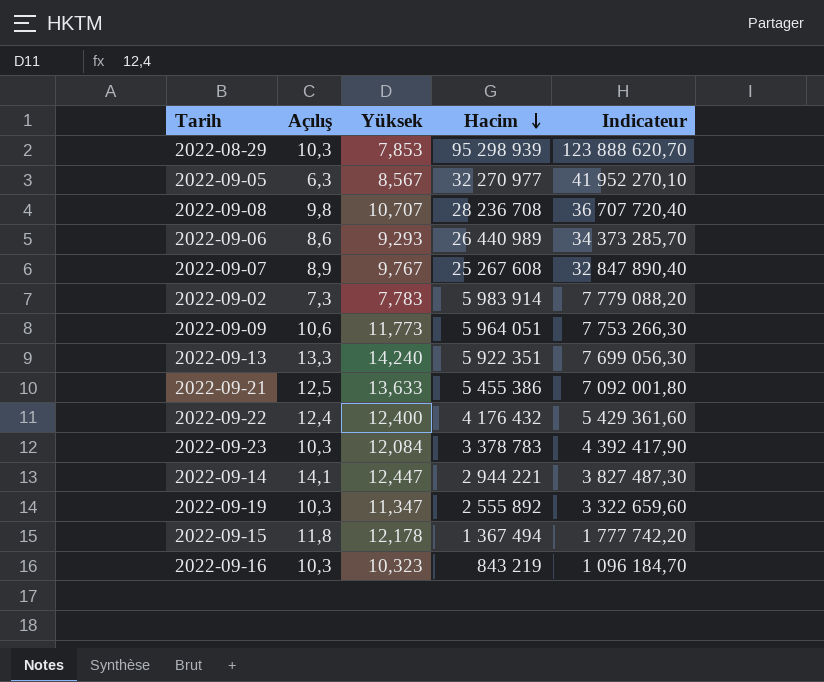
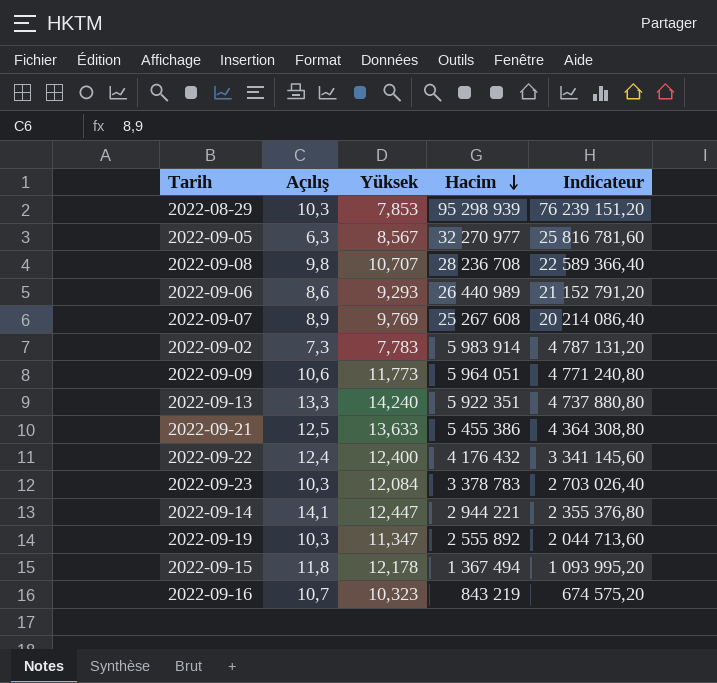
column Indicateur | formula: [Hacim] * 1,3 -> [Hacim] * 0,8
2022-09-07 | Yüksek: 9,767 -> 9,769
2022-09-16 | Açılış: 10,3 -> 10,7

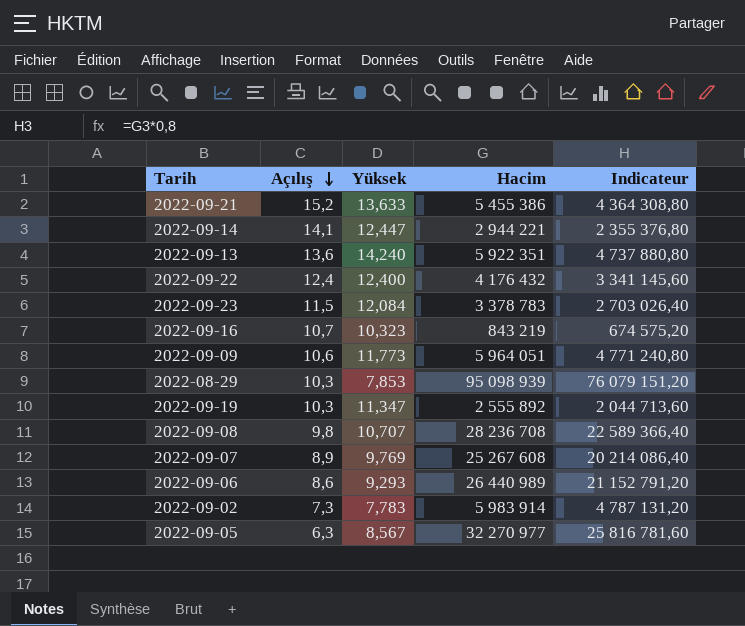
row order: Hacim descending -> Açılış descending
row 2022-09-15: 11,8 | 12,178 | 1 367 494 | 1 093 995,20 -> none
2022-09-21 | Açılış: 12,5 -> 15,2
2022-09-13 | Açılış: 13,3 -> 13,6
2022-09-23 | Açılış: 10,3 -> 11,5
2022-08-29 | Hacim: 95 298 939 -> 95 098 939
2022-08-29 | Indicateur: 76 239 151,20 -> 76 079 151,20

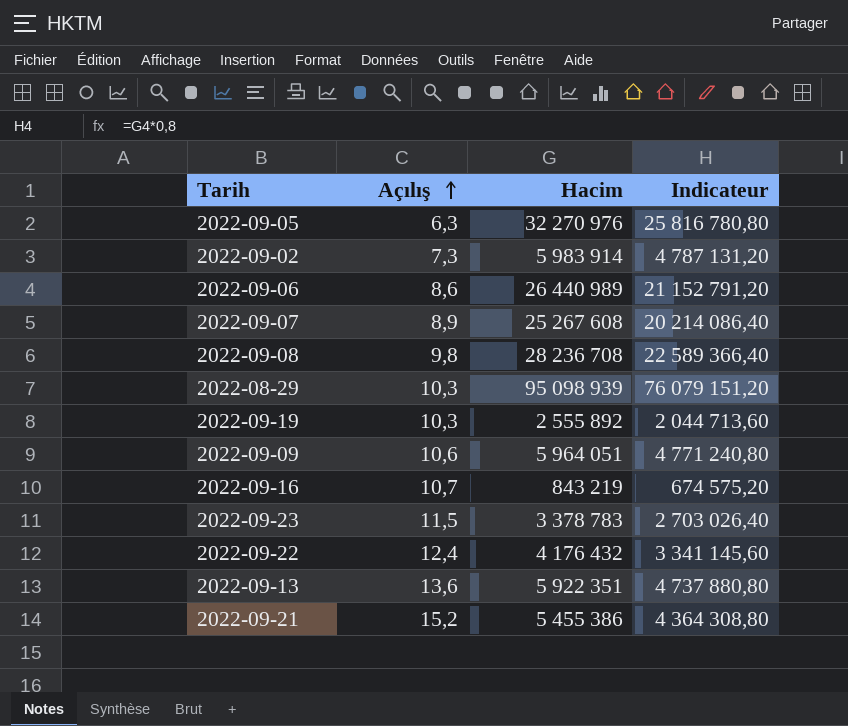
row order: Açılış descending -> Açılış ascending
column Yüksek | position: 3 -> none
row 2022-09-14: 14,1 | 12,447 | 2 944 221 | 2 355 376,80 -> none
2022-09-05 | Hacim: 32 270 977 -> 32 270 976
2022-09-05 | Indicateur: 25 816 781,60 -> 25 816 780,80

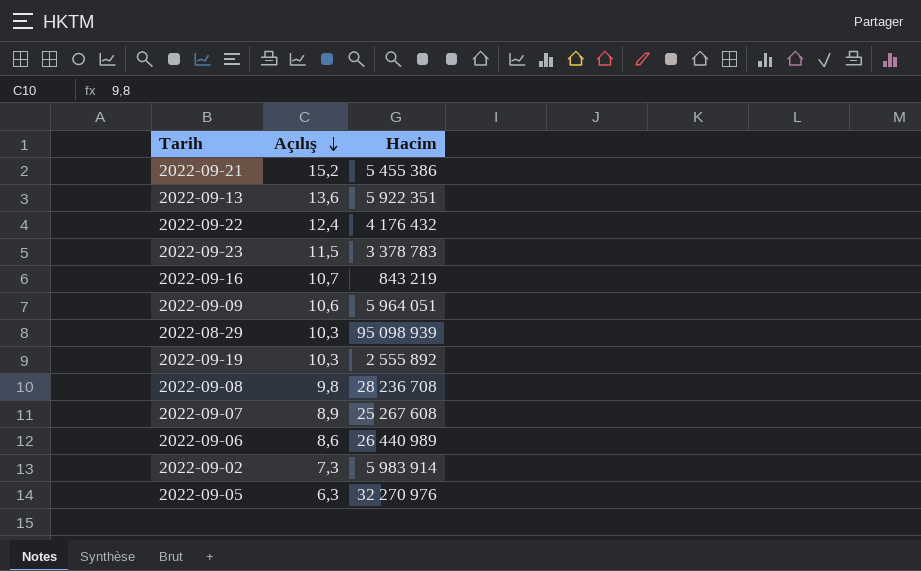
row order: Açılış ascending -> Açılış descending
column Indicateur | formula: [Hacim] * 0,8 -> none

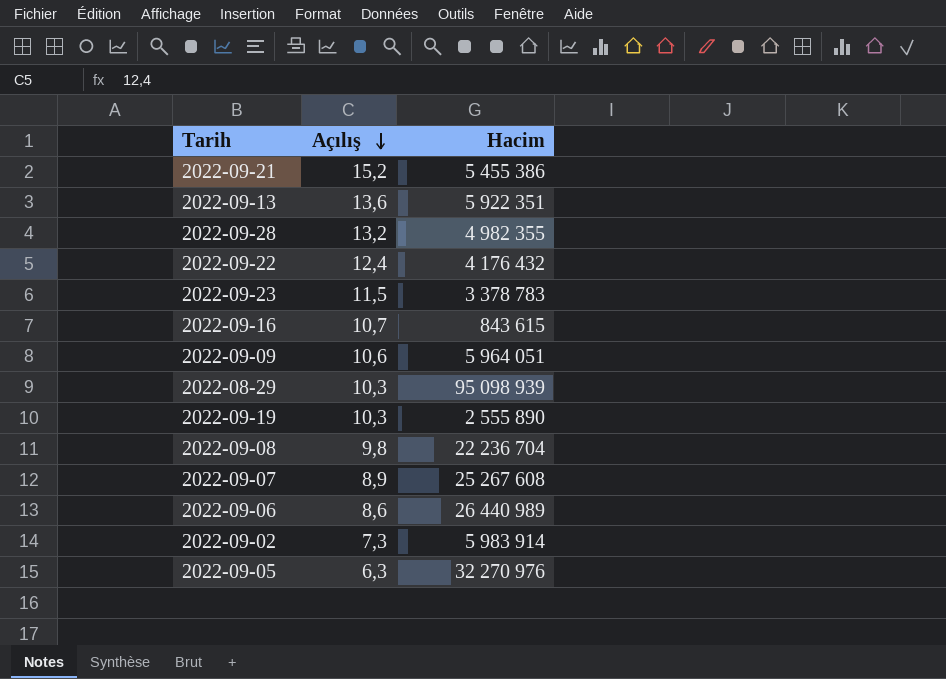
row 2022-09-28: none -> 13,2 | 4 982 355
2022-09-16 | Hacim: 843 219 -> 843 615
2022-09-19 | Hacim: 2 555 892 -> 2 555 890
2022-09-08 | Hacim: 28 236 708 -> 22 236 704

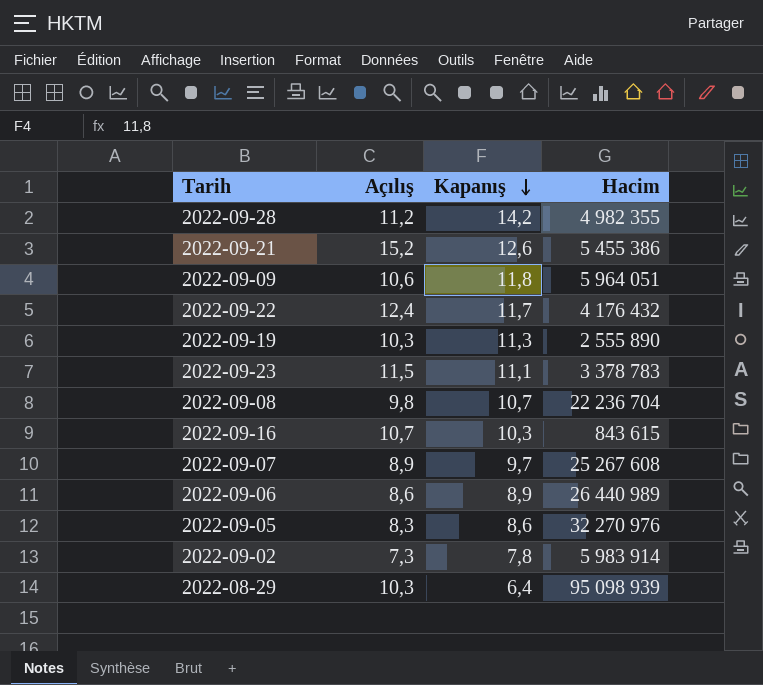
row order: Açılış descending -> Kapanış descending
column Kapanış | position: none -> 3
row 2022-09-13: 13,6 | 5 922 351 -> none
2022-09-28 | Açılış: 13,2 -> 11,2
2022-09-05 | Açılış: 6,3 -> 8,3

